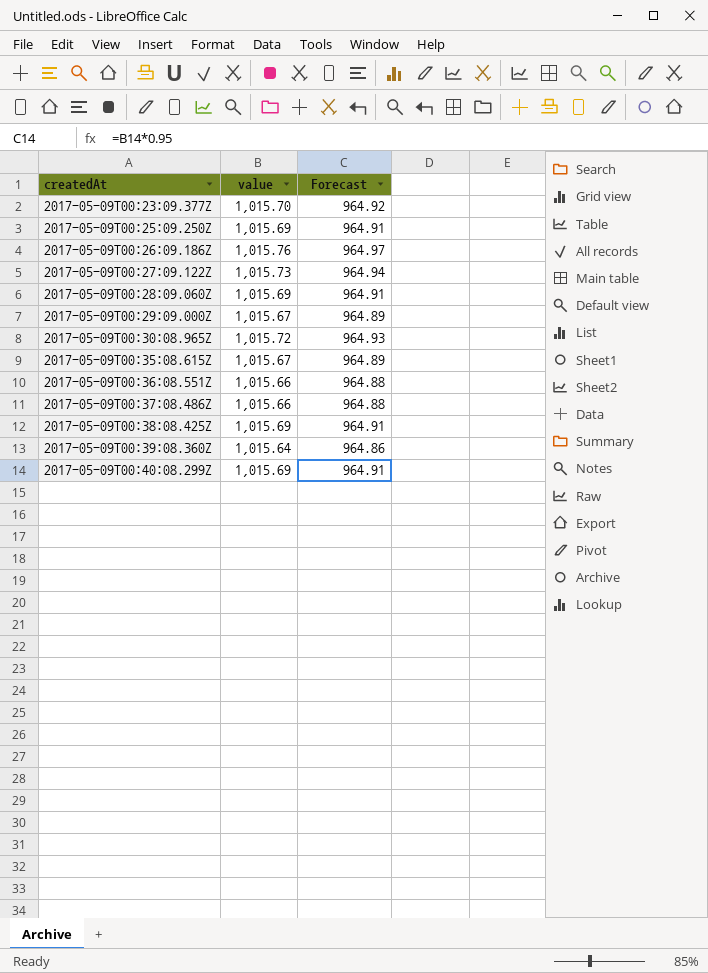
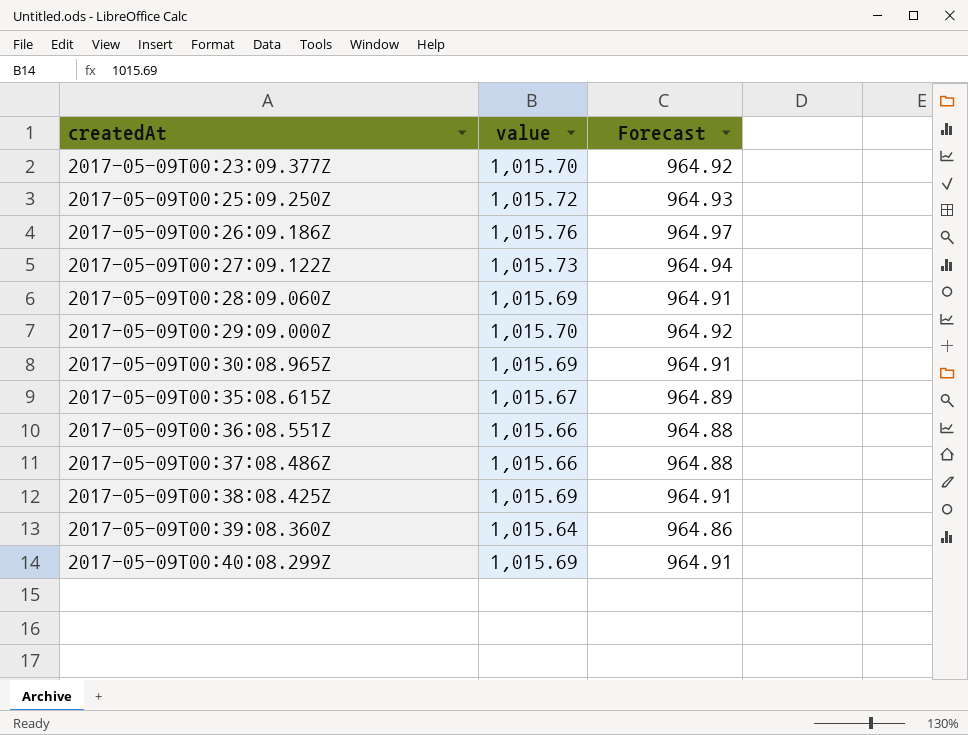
2017-05-09T00:25:09.250Z | value: 1,015.69 -> 1,015.72
2017-05-09T00:25:09.250Z | Forecast: 964.91 -> 964.93
2017-05-09T00:29:09.000Z | value: 1,015.67 -> 1,015.70
2017-05-09T00:29:09.000Z | Forecast: 964.89 -> 964.92
2017-05-09T00:30:08.965Z | value: 1,015.72 -> 1,015.69
2017-05-09T00:30:08.965Z | Forecast: 964.93 -> 964.91

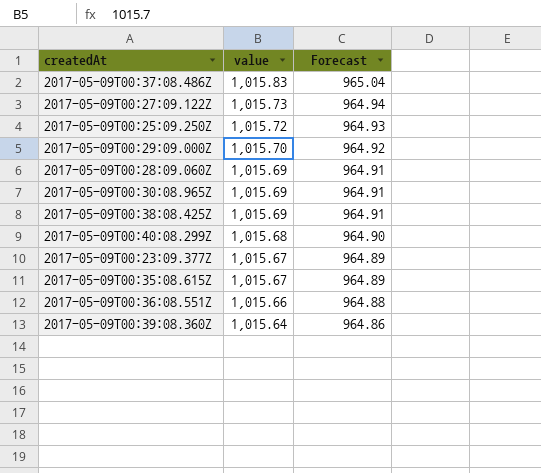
row order: createdAt ascending -> value descending
row 2017-05-09T00:26:09.186Z: 1,015.76 | 964.97 -> none
2017-05-09T00:37:08.486Z | value: 1,015.66 -> 1,015.83
2017-05-09T00:37:08.486Z | Forecast: 964.88 -> 965.04
2017-05-09T00:40:08.299Z | value: 1,015.69 -> 1,015.68
2017-05-09T00:40:08.299Z | Forecast: 964.91 -> 964.90
2017-05-09T00:23:09.377Z | value: 1,015.70 -> 1,015.67
2017-05-09T00:23:09.377Z | Forecast: 964.92 -> 964.89

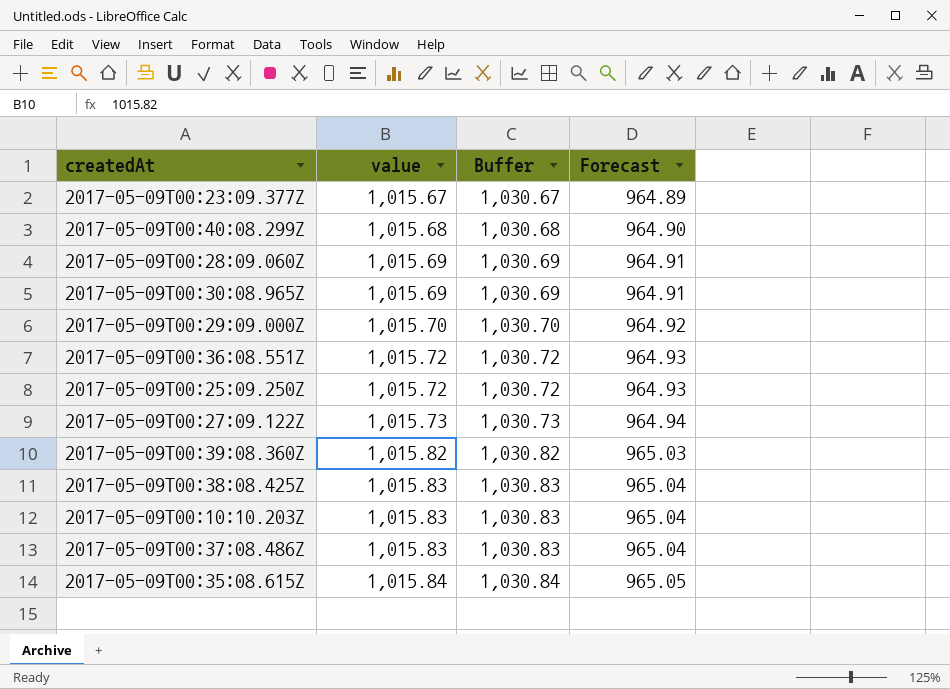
row order: value descending -> value ascending
column Buffer | formula: none -> [value] + 15
2017-05-09T00:36:08.551Z | value: 1,015.66 -> 1,015.72
2017-05-09T00:36:08.551Z | Forecast: 964.88 -> 964.93
2017-05-09T00:39:08.360Z | value: 1,015.64 -> 1,015.82
2017-05-09T00:39:08.360Z | Forecast: 964.86 -> 965.03
2017-05-09T00:38:08.425Z | value: 1,015.69 -> 1,015.83
2017-05-09T00:38:08.425Z | Forecast: 964.91 -> 965.04
row 2017-05-09T00:10:10.203Z: none -> 1,015.83 | 1,030.83 | 965.04
2017-05-09T00:35:08.615Z | value: 1,015.67 -> 1,015.84
2017-05-09T00:35:08.615Z | Forecast: 964.89 -> 965.05

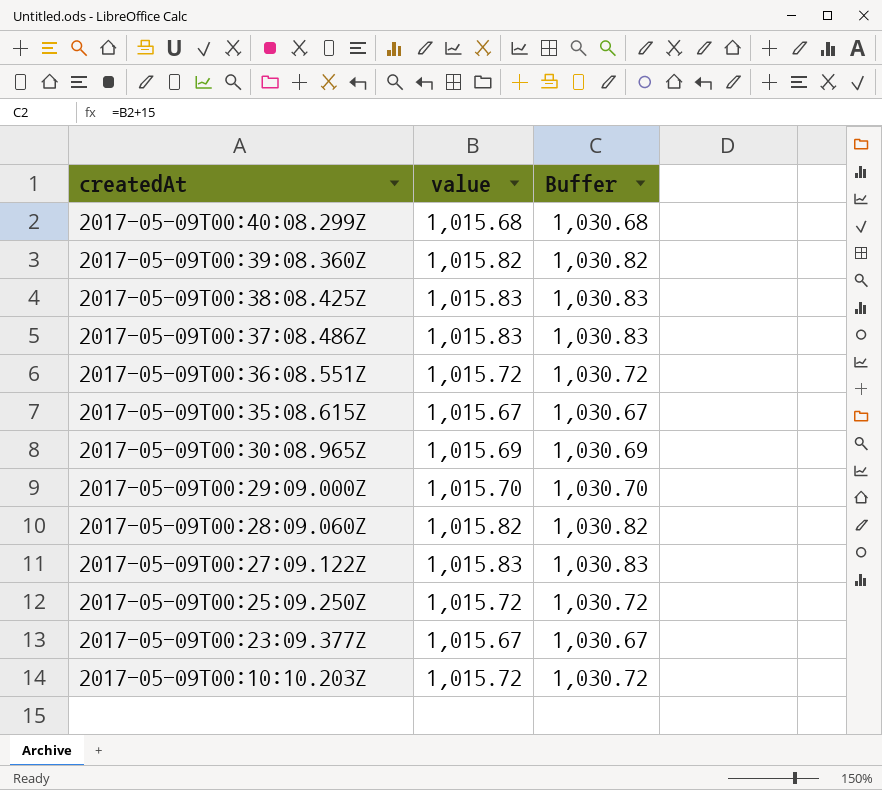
row order: value ascending -> createdAt descending
column Forecast | formula: [value] * 0.95 -> none
2017-05-09T00:35:08.615Z | value: 1,015.84 -> 1,015.67
2017-05-09T00:35:08.615Z | Buffer: 1,030.84 -> 1,030.67
2017-05-09T00:28:09.060Z | value: 1,015.69 -> 1,015.82
2017-05-09T00:28:09.060Z | Buffer: 1,030.69 -> 1,030.82
2017-05-09T00:27:09.122Z | value: 1,015.73 -> 1,015.83
2017-05-09T00:27:09.122Z | Buffer: 1,030.73 -> 1,030.83
2017-05-09T00:10:10.203Z | value: 1,015.83 -> 1,015.72
2017-05-09T00:10:10.203Z | Buffer: 1,030.83 -> 1,030.72

